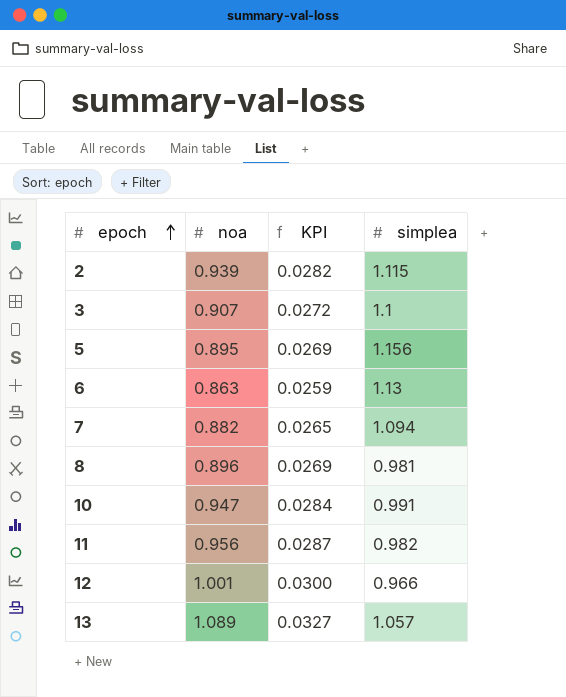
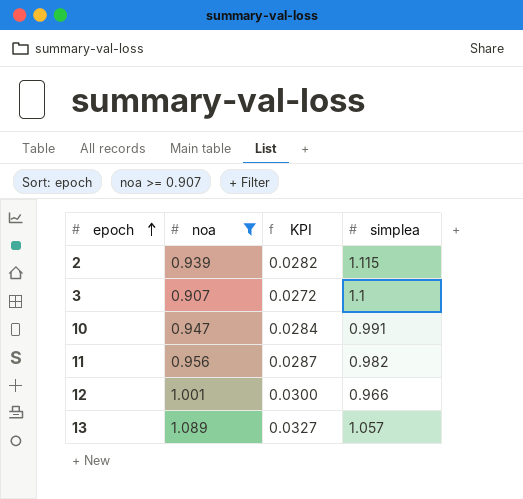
filter: none -> noa >= 0.907

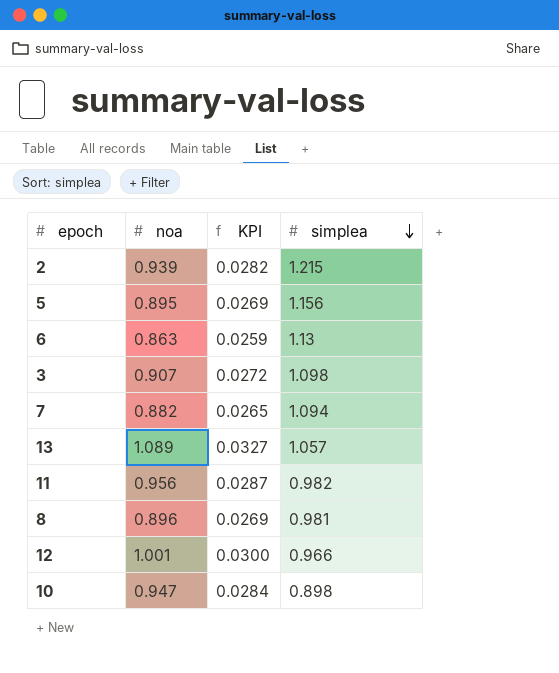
filter: noa >= 0.907 -> none
row order: epoch ascending -> simplea descending
2 | simplea: 1.115 -> 1.215
3 | simplea: 1.1 -> 1.098
10 | simplea: 0.991 -> 0.898

